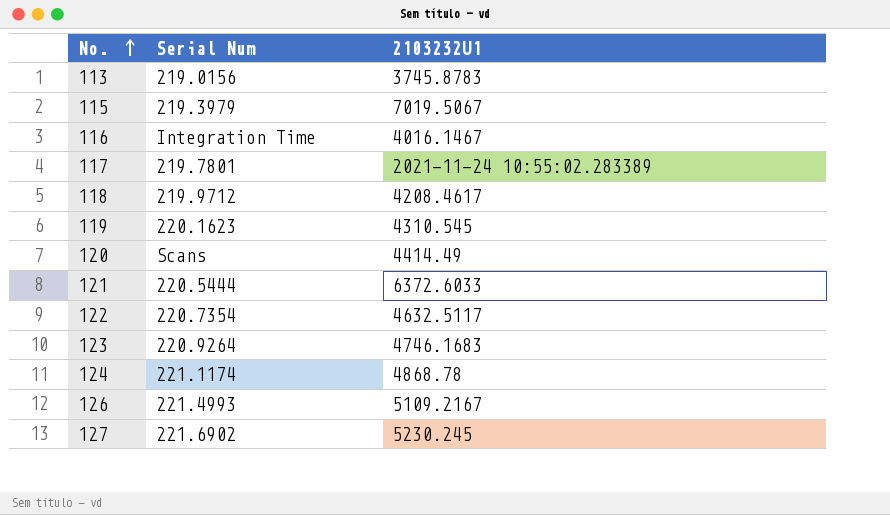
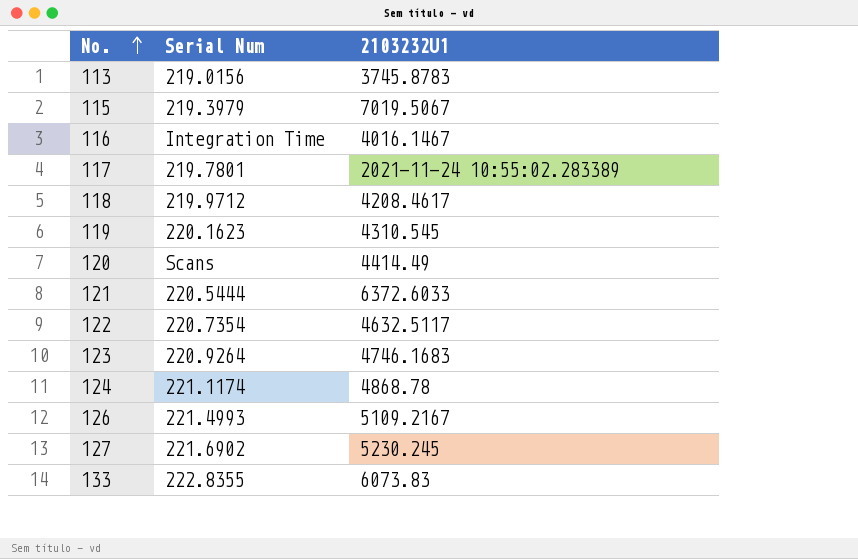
row 133: none -> 222.8355 | 6073.83

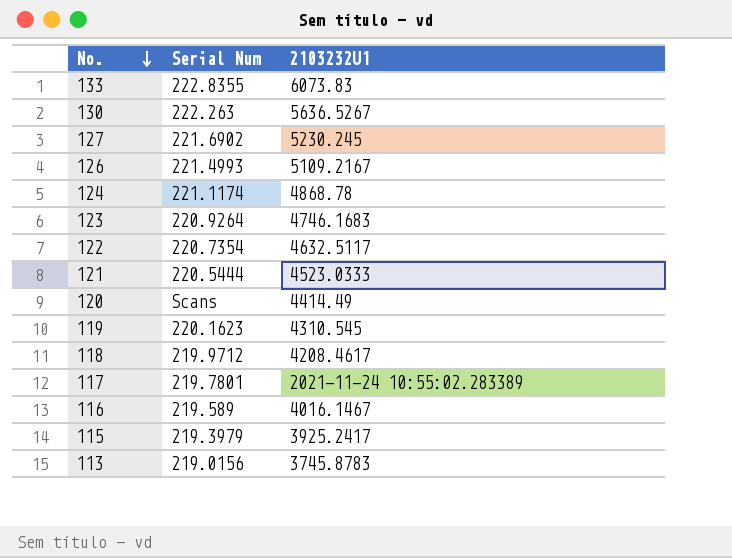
row order: No. ascending -> No. descending
row 130: none -> 222.263 | 5636.5267
121 | 2103232U1: 6372.6033 -> 4523.0333
116 | Serial Num: Integration Time -> 219.589
115 | 2103232U1: 7019.5067 -> 3925.2417

